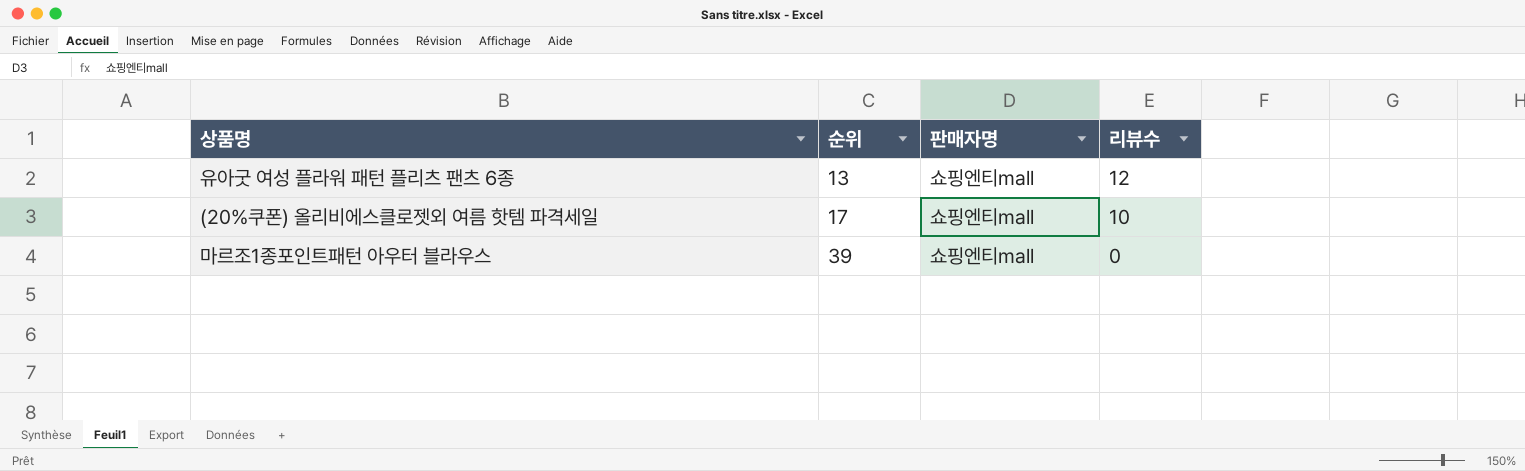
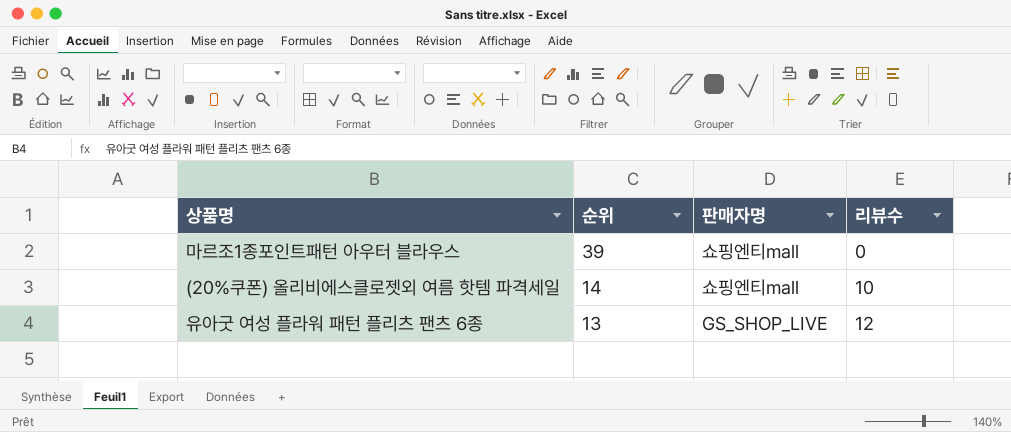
row order: 순위 ascending -> 순위 descending
(20%쿠폰) 올리비에스클로젯외 여름 핫템 파격세일 | 순위: 17 -> 14
유아굿 여성 플라워 패턴 플리츠 팬츠 6종 | 판매자명: 쇼핑엔티mall -> GS_SHOP_LIVE

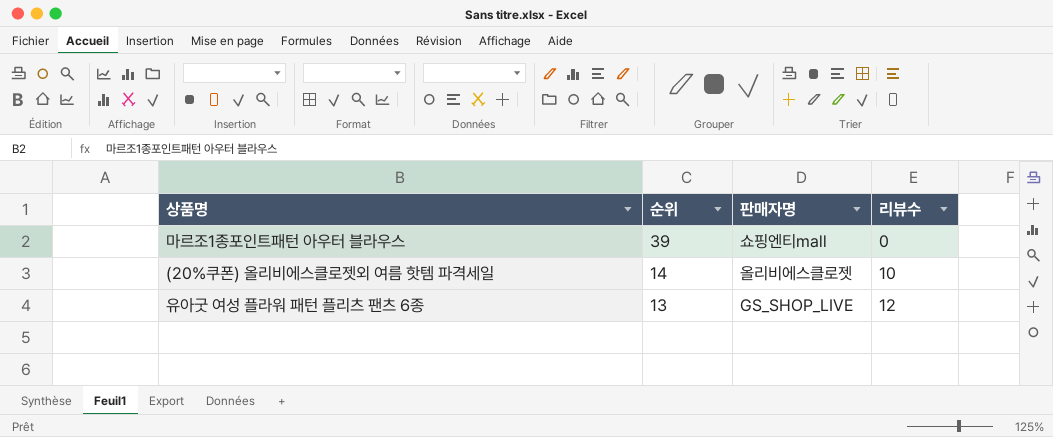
(20%쿠폰) 올리비에스클로젯외 여름 핫템 파격세일 | 판매자명: 쇼핑엔티mall -> 올리비에스클로젯

